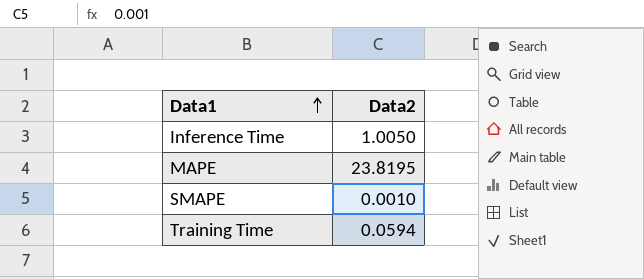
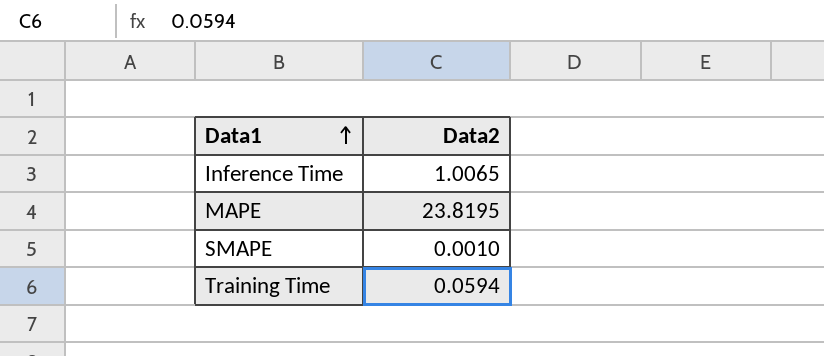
Inference Time | Data2: 1.0050 -> 1.0065

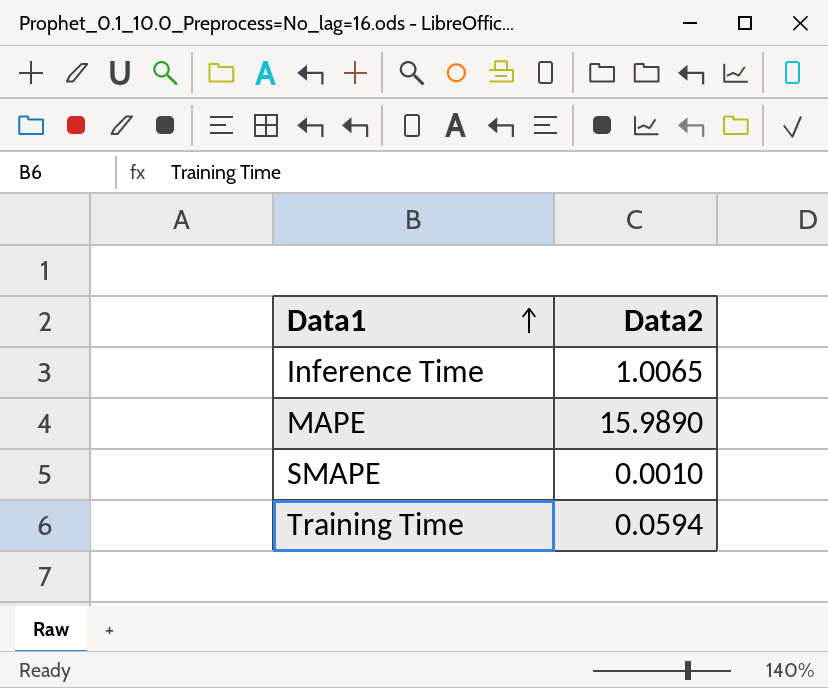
MAPE | Data2: 23.8195 -> 15.9890

